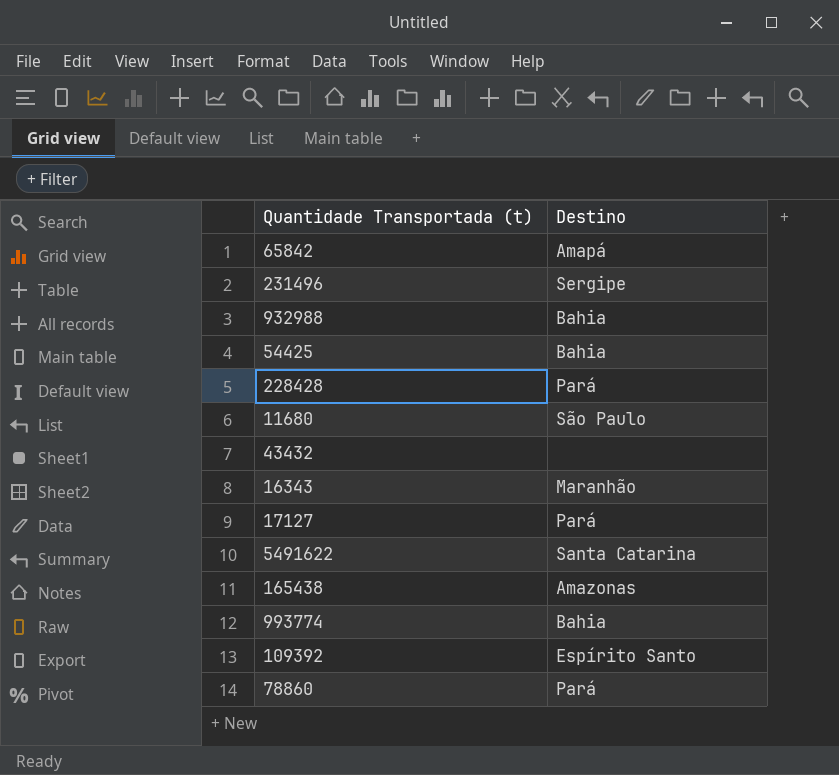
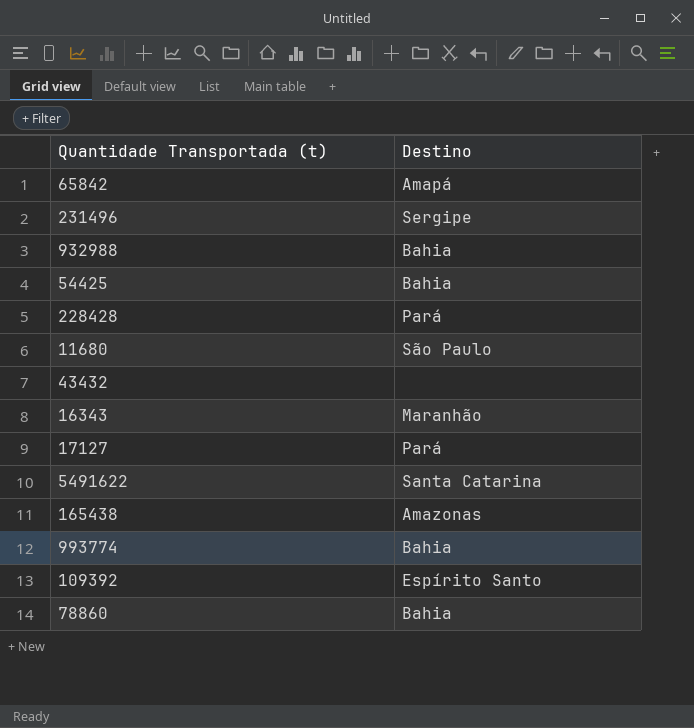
78860 | Destino: Pará -> Bahia

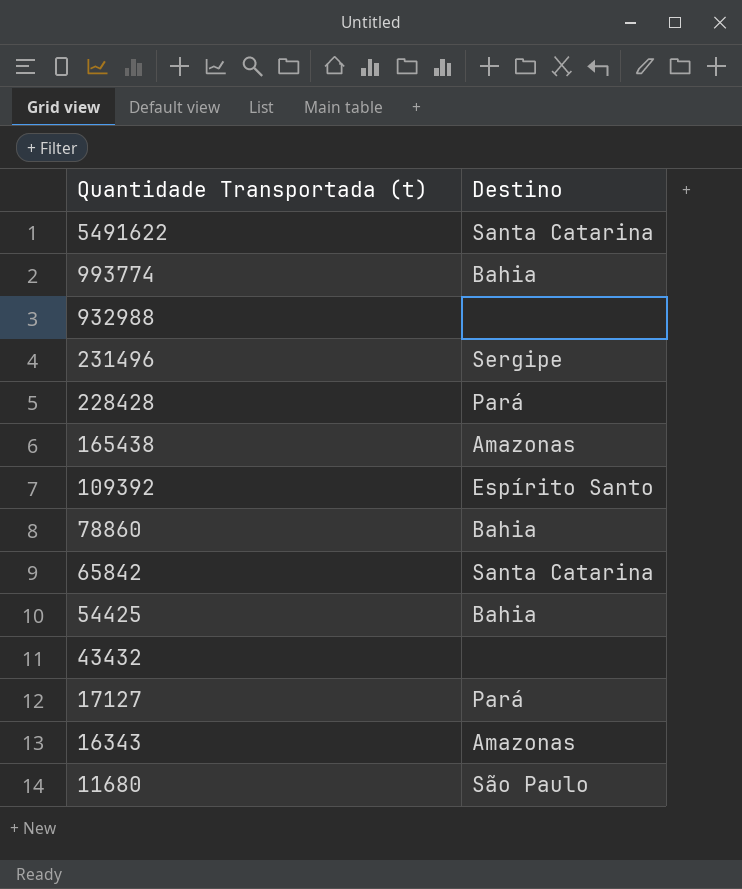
row order: none -> Quantidade Transportada (t) descending
932988 | Destino: Bahia -> none
65842 | Destino: Amapá -> Santa Catarina
16343 | Destino: Maranhão -> Amazonas

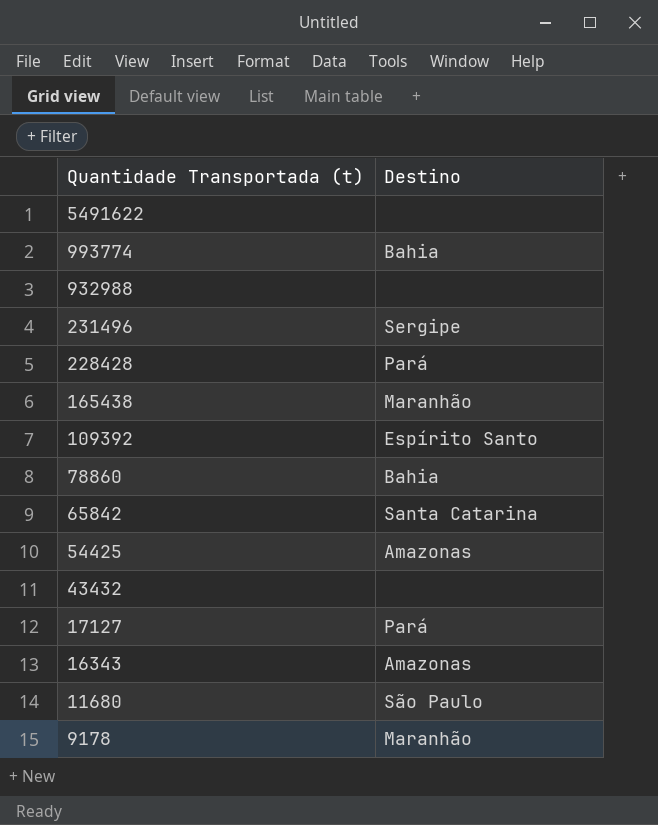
5491622 | Destino: Santa Catarina -> none
165438 | Destino: Amazonas -> Maranhão
54425 | Destino: Bahia -> Amazonas
row 9178: none -> Maranhão

